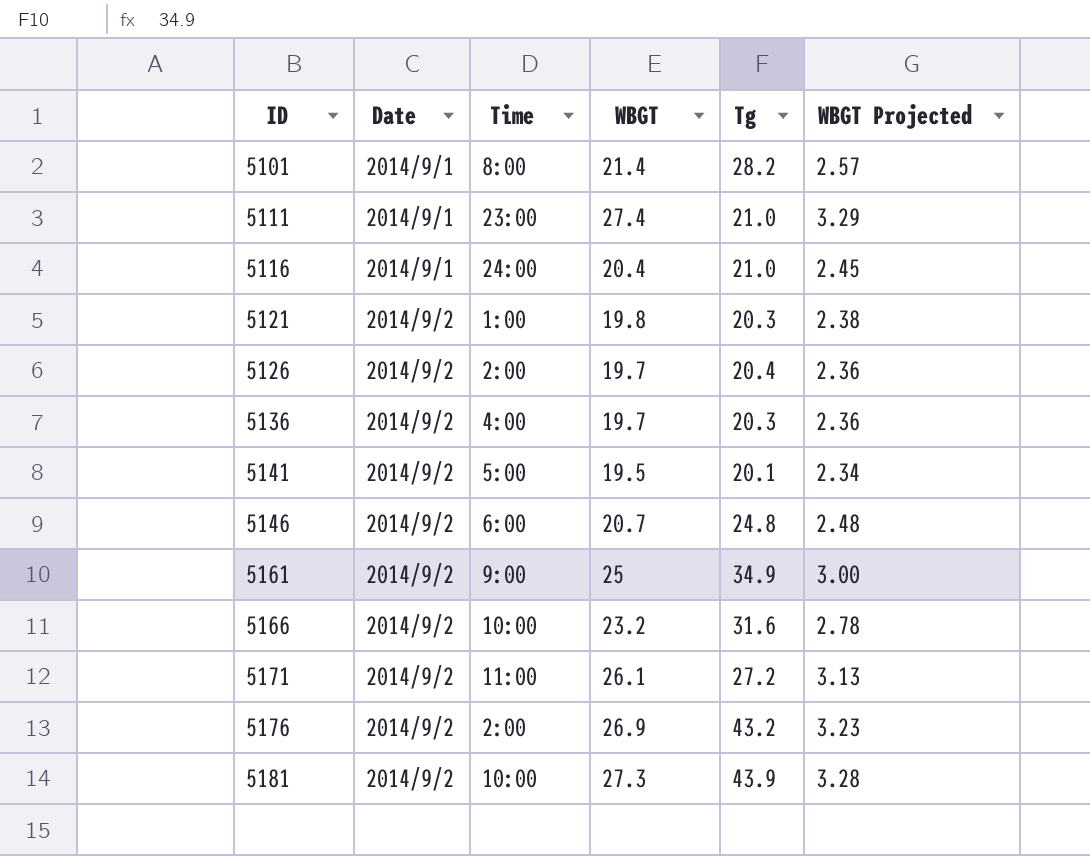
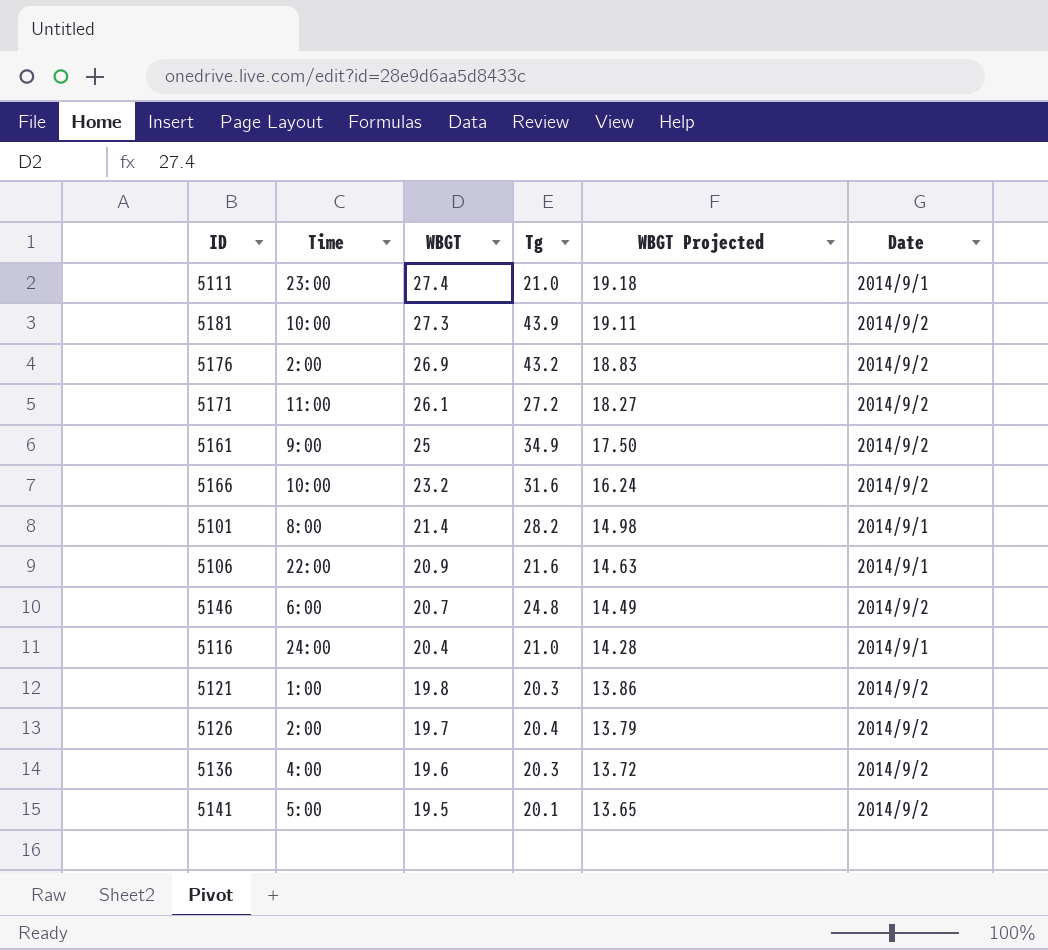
row order: ID ascending -> WBGT descending
column WBGT Projected | formula: [WBGT] * 0.12 -> [WBGT] * 0.7
column Date | position: 2 -> 6
row 5106: none -> 22:00 | 20.9 | 21.6 | 14.63 | 2014/9/1
5136 | WBGT: 19.7 -> 19.6

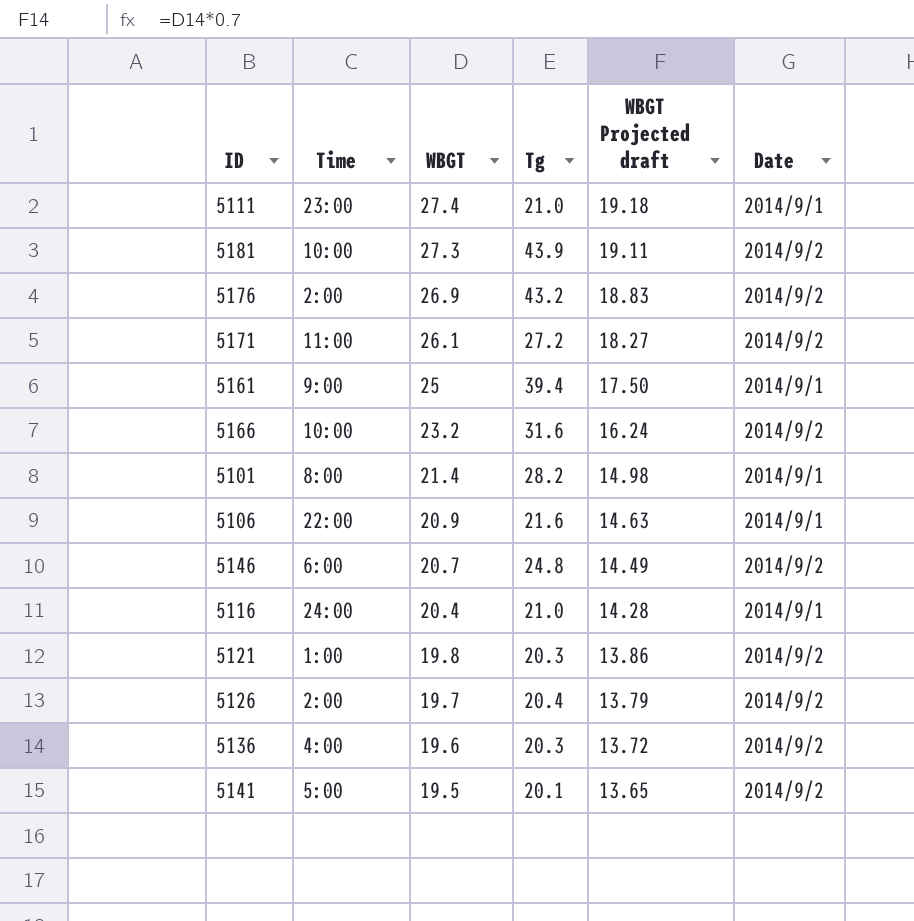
column name: WBGT Projected -> WBGT Projected draft
5161 | Tg: 34.9 -> 39.4
5161 | Date: 2014/9/2 -> 2014/9/1

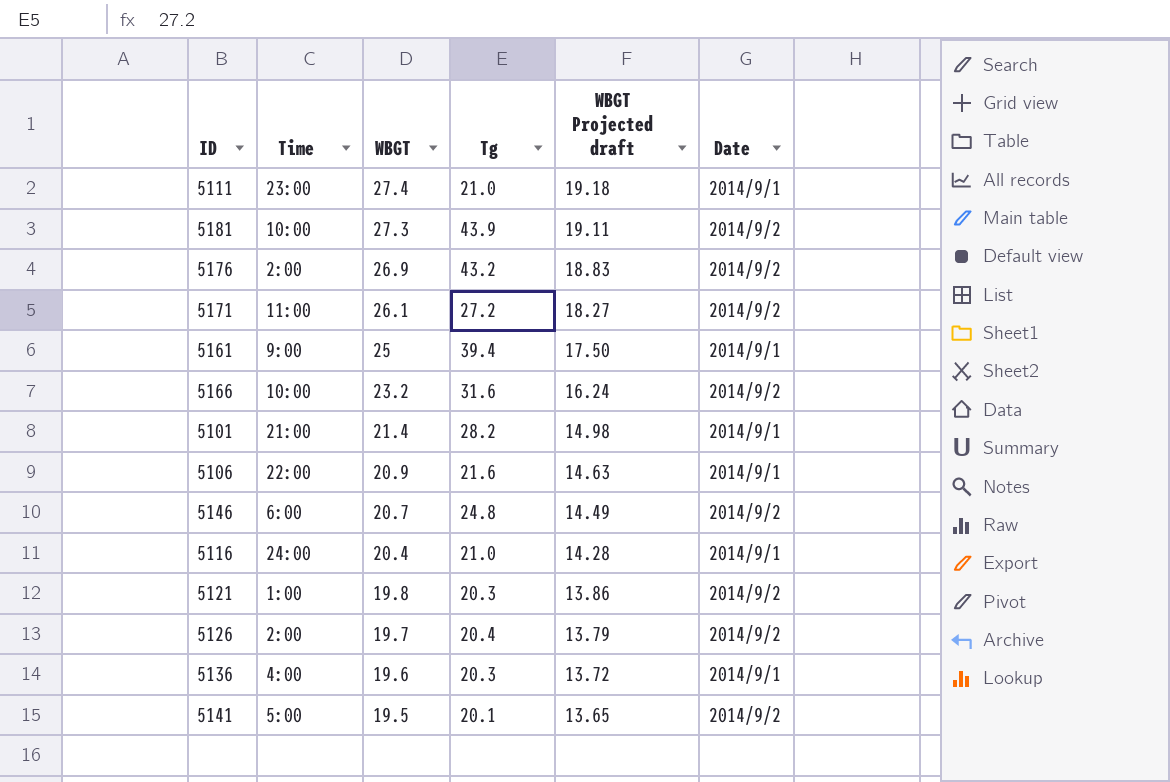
5101 | Time: 8:00 -> 21:00
5136 | Date: 2014/9/2 -> 2014/9/1

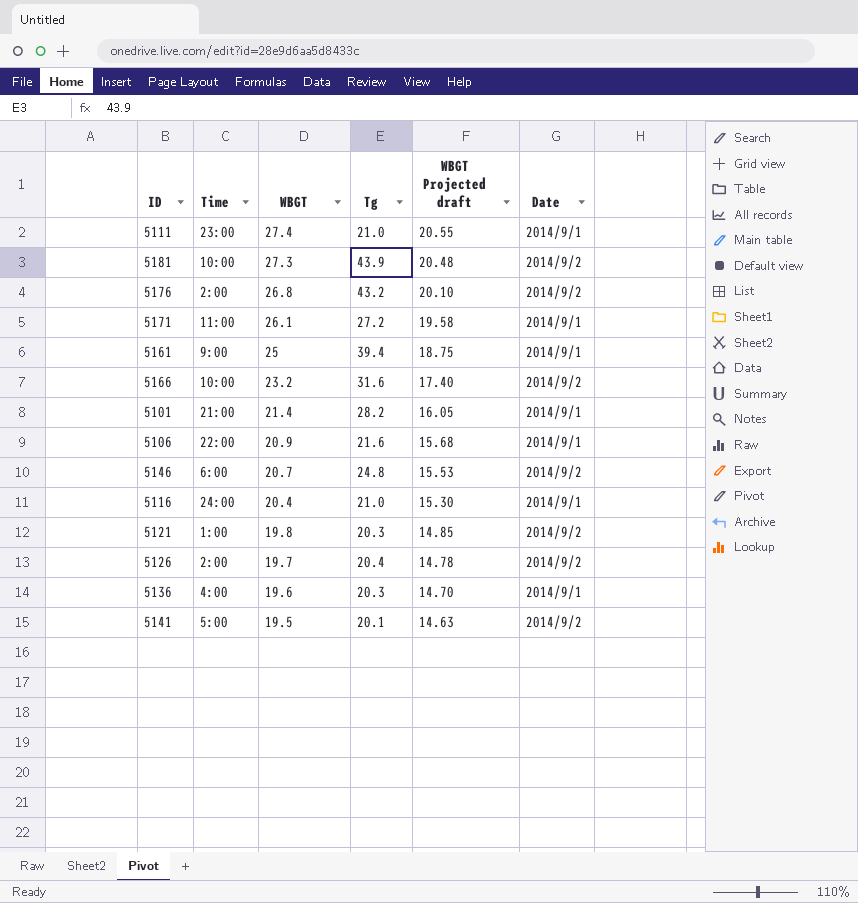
column WBGT Projected draft | formula: [WBGT] * 0.7 -> [WBGT] * 0.75
5176 | WBGT: 26.9 -> 26.8
5171 | Date: 2014/9/2 -> 2014/9/1

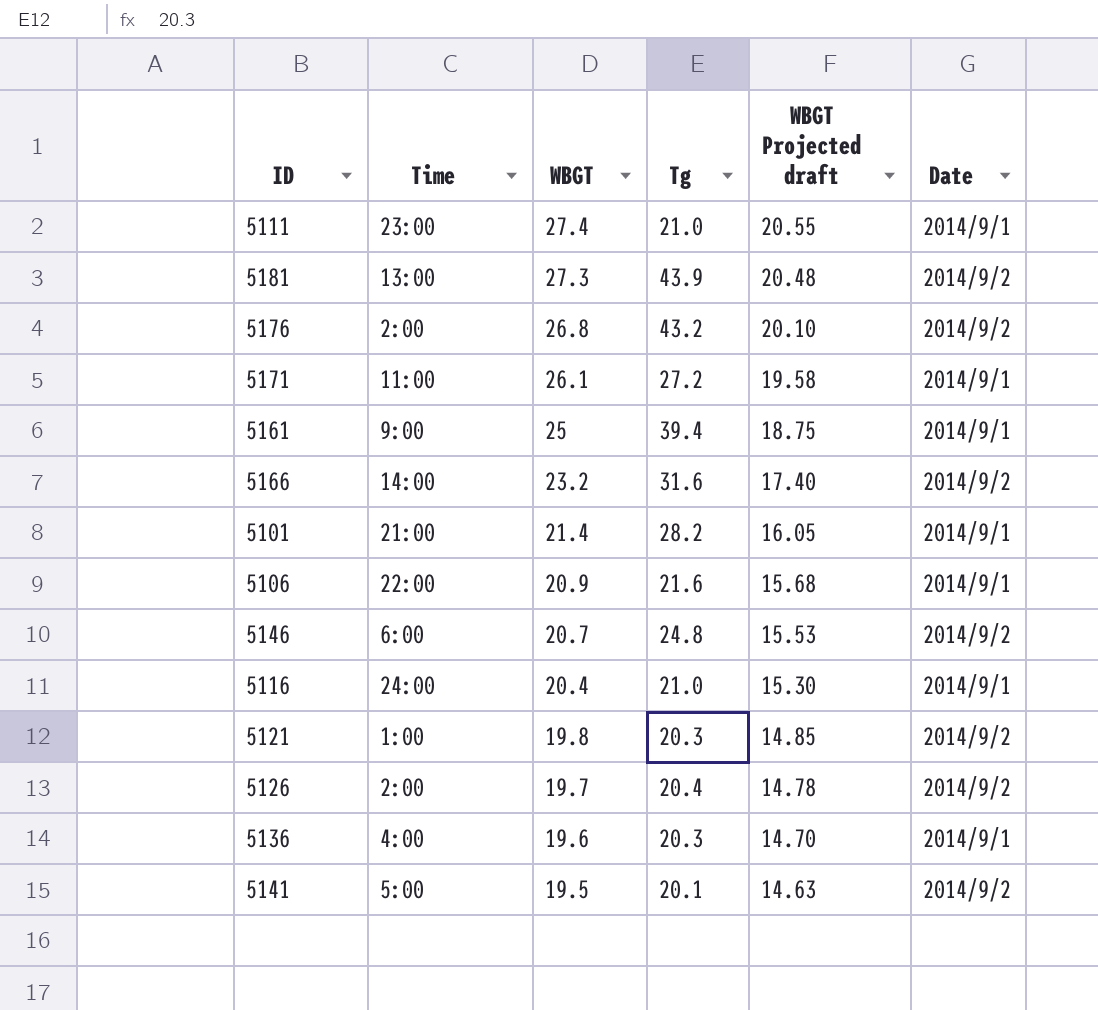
5181 | Time: 10:00 -> 13:00
5166 | Time: 10:00 -> 14:00

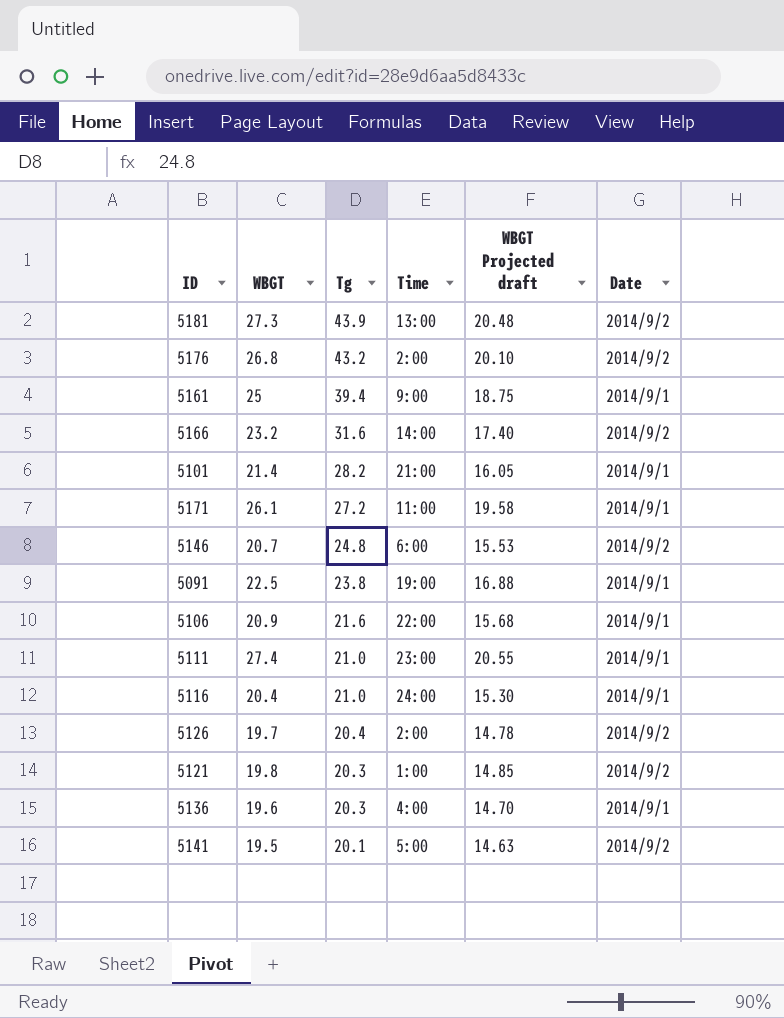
row order: WBGT descending -> Tg descending
column Time | position: 2 -> 4
row 5091: none -> 22.5 | 23.8 | 19:00 | 16.88 | 2014/9/1

